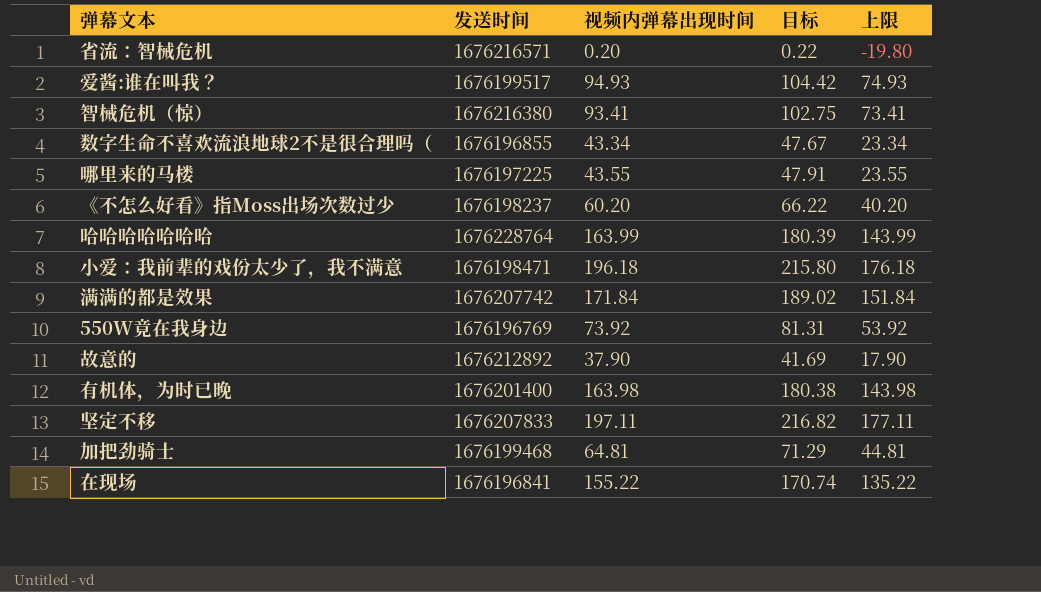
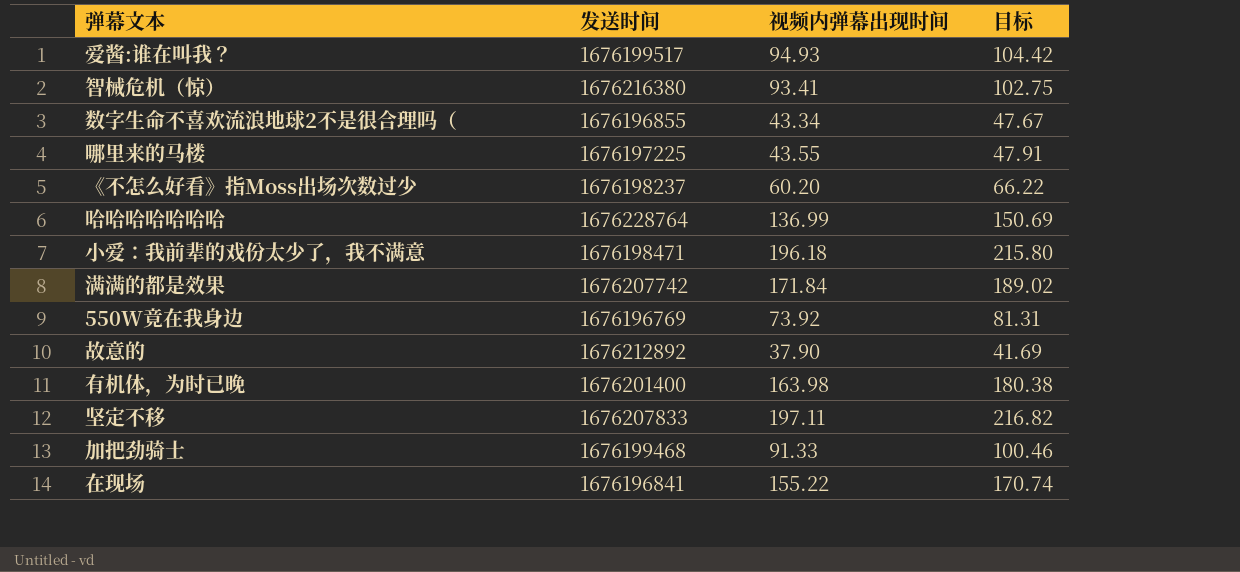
column 上限 | formula: [视频内弹幕出现时间] - 20 -> none
row 省流：智械危机: 1676216571 | 0.20 | 0.22 | -19.80 -> none
哈哈哈哈哈哈哈 | 视频内弹幕出现时间: 163.99 -> 136.99
哈哈哈哈哈哈哈 | 目标: 180.39 -> 150.69
加把劲骑士 | 视频内弹幕出现时间: 64.81 -> 91.33
加把劲骑士 | 目标: 71.29 -> 100.46

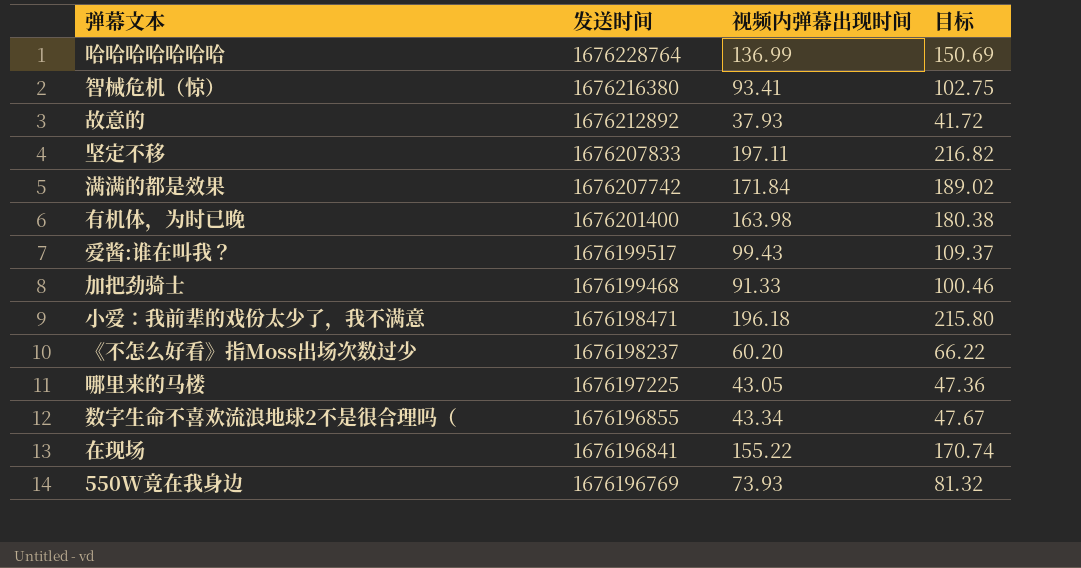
row order: none -> 发送时间 descending
故意的 | 视频内弹幕出现时间: 37.90 -> 37.93
故意的 | 目标: 41.69 -> 41.72
爱酱:谁在叫我？ | 视频内弹幕出现时间: 94.93 -> 99.43
爱酱:谁在叫我？ | 目标: 104.42 -> 109.37
哪里来的马楼 | 视频内弹幕出现时间: 43.55 -> 43.05
哪里来的马楼 | 目标: 47.91 -> 47.36
550W竟在我身边 | 视频内弹幕出现时间: 73.92 -> 73.93
550W竟在我身边 | 目标: 81.31 -> 81.32

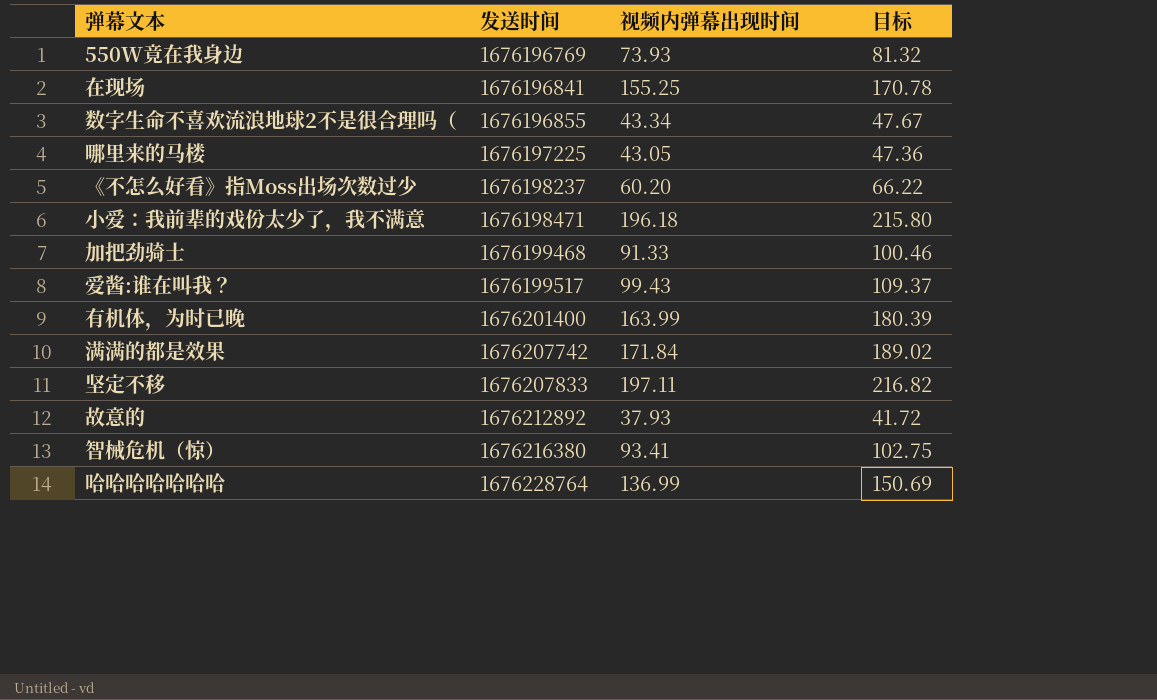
row order: 发送时间 descending -> 发送时间 ascending
在现场 | 视频内弹幕出现时间: 155.22 -> 155.25
在现场 | 目标: 170.74 -> 170.78
有机体，为时已晚 | 视频内弹幕出现时间: 163.98 -> 163.99
有机体，为时已晚 | 目标: 180.38 -> 180.39

